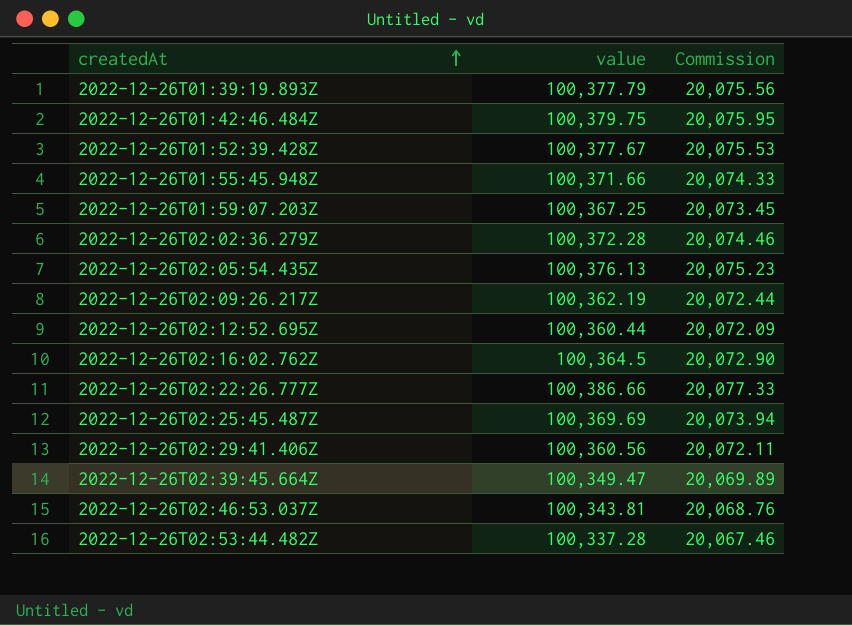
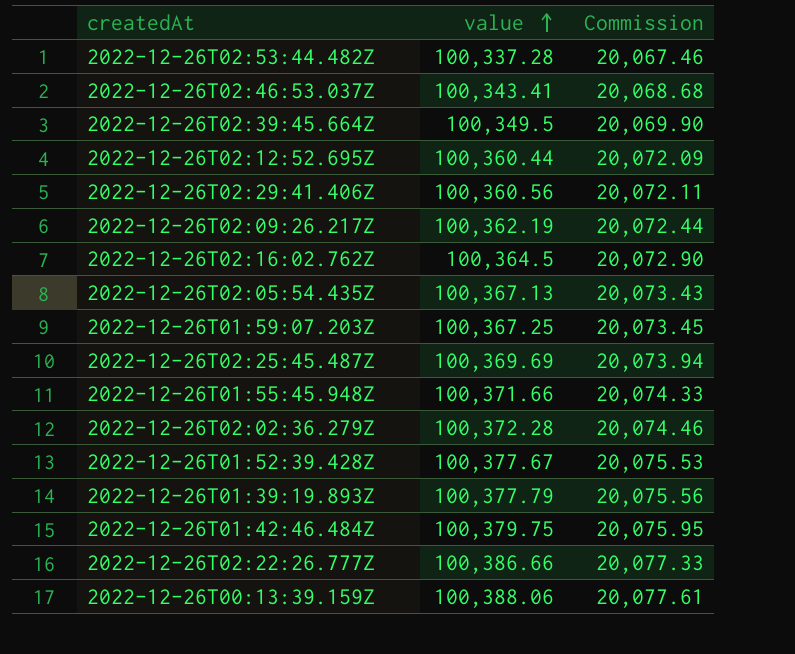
row order: createdAt ascending -> value ascending
2022-12-26T02:46:53.037Z | value: 100,343.81 -> 100,343.41
2022-12-26T02:46:53.037Z | Commission: 20,068.76 -> 20,068.68
2022-12-26T02:39:45.664Z | value: 100,349.47 -> 100,349.5
2022-12-26T02:39:45.664Z | Commission: 20,069.89 -> 20,069.90
2022-12-26T02:05:54.435Z | value: 100,376.13 -> 100,367.13
2022-12-26T02:05:54.435Z | Commission: 20,075.23 -> 20,073.43
row 2022-12-26T00:13:39.159Z: none -> 100,388.06 | 20,077.61

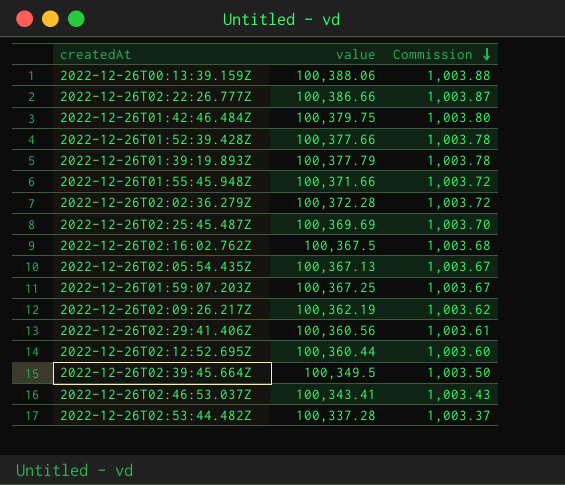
row order: value ascending -> Commission descending
column Commission | formula: [value] * 0.2 -> [value] * 0.01
2022-12-26T01:52:39.428Z | value: 100,377.67 -> 100,377.66
2022-12-26T02:16:02.762Z | value: 100,364.5 -> 100,367.5

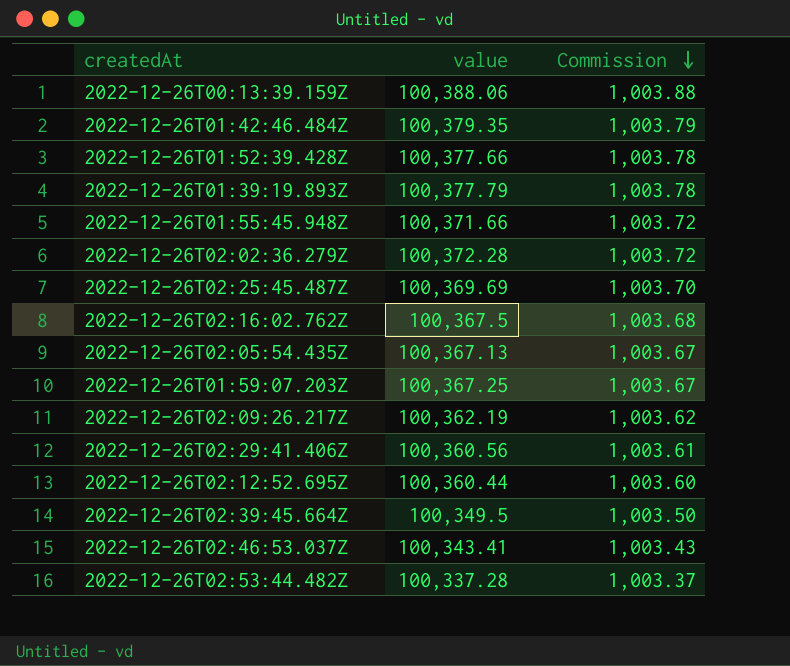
row 2022-12-26T02:22:26.777Z: 100,386.66 | 1,003.87 -> none
2022-12-26T01:42:46.484Z | value: 100,379.75 -> 100,379.35
2022-12-26T01:42:46.484Z | Commission: 1,003.80 -> 1,003.79

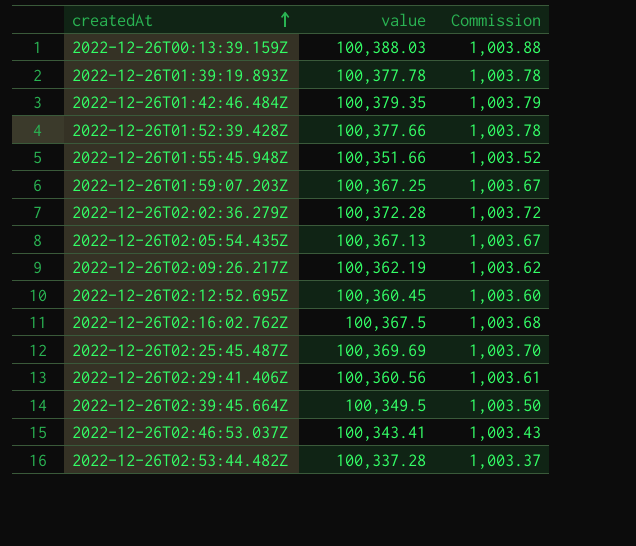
row order: Commission descending -> createdAt ascending
2022-12-26T00:13:39.159Z | value: 100,388.06 -> 100,388.03
2022-12-26T01:39:19.893Z | value: 100,377.79 -> 100,377.78
2022-12-26T01:55:45.948Z | value: 100,371.66 -> 100,351.66
2022-12-26T01:55:45.948Z | Commission: 1,003.72 -> 1,003.52
2022-12-26T02:12:52.695Z | value: 100,360.44 -> 100,360.45

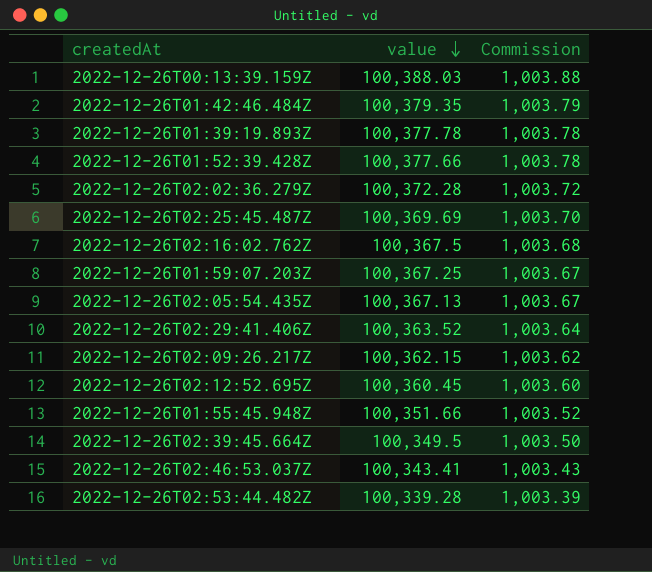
row order: createdAt ascending -> value descending
2022-12-26T02:29:41.406Z | value: 100,360.56 -> 100,363.52
2022-12-26T02:29:41.406Z | Commission: 1,003.61 -> 1,003.64
2022-12-26T02:09:26.217Z | value: 100,362.19 -> 100,362.15
2022-12-26T02:53:44.482Z | value: 100,337.28 -> 100,339.28
2022-12-26T02:53:44.482Z | Commission: 1,003.37 -> 1,003.39

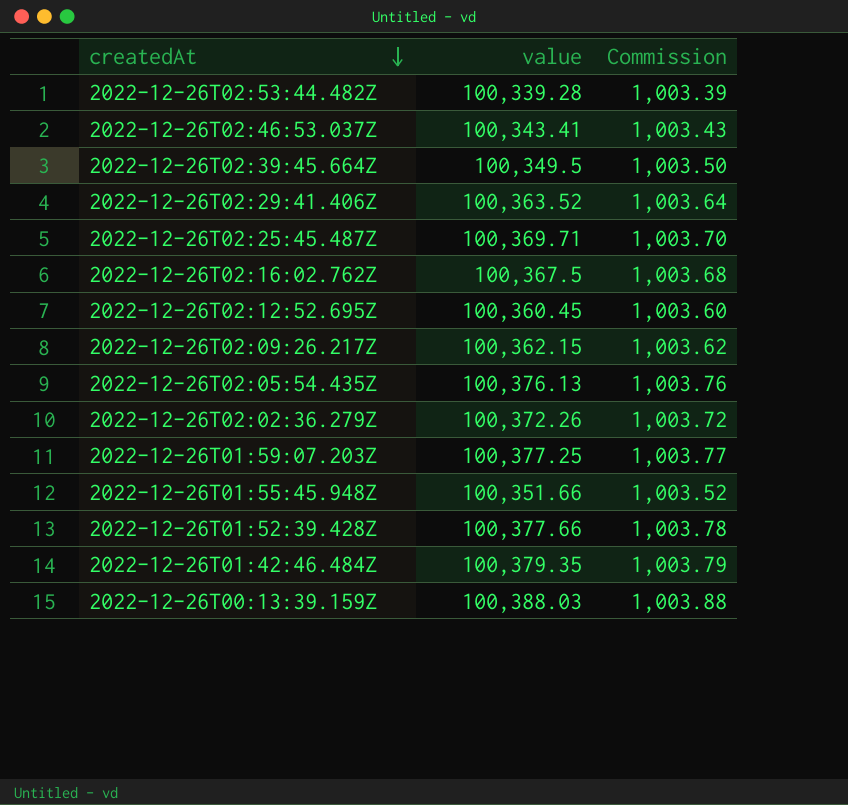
row order: value descending -> createdAt descending
row 2022-12-26T01:39:19.893Z: 100,377.78 | 1,003.78 -> none
2022-12-26T02:25:45.487Z | value: 100,369.69 -> 100,369.71
2022-12-26T02:05:54.435Z | value: 100,367.13 -> 100,376.13
2022-12-26T02:05:54.435Z | Commission: 1,003.67 -> 1,003.76
2022-12-26T02:02:36.279Z | value: 100,372.28 -> 100,372.26
2022-12-26T01:59:07.203Z | value: 100,367.25 -> 100,377.25
2022-12-26T01:59:07.203Z | Commission: 1,003.67 -> 1,003.77

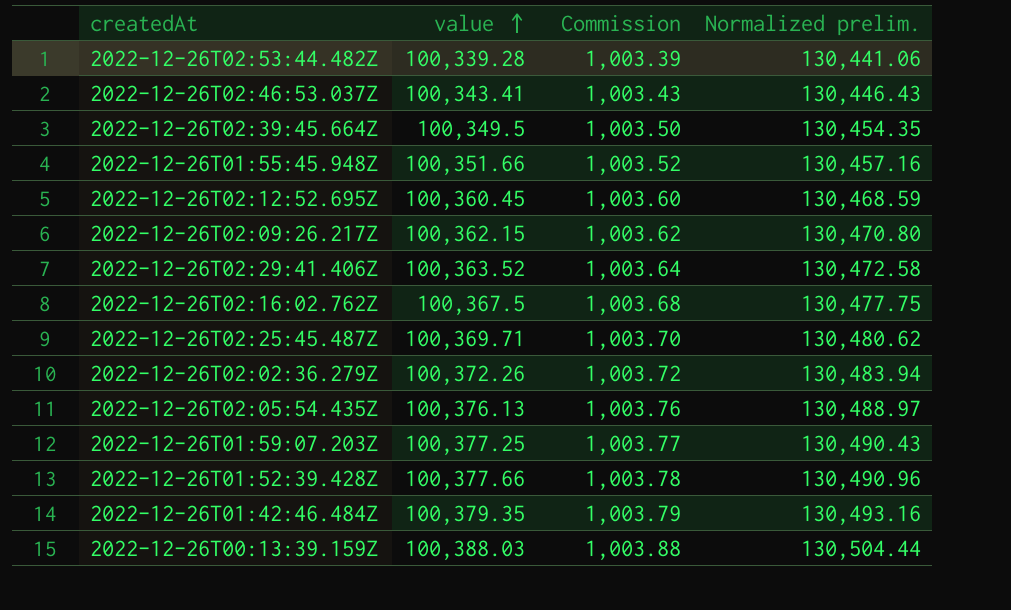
row order: createdAt descending -> value ascending
column Normalized prelim. | formula: none -> [value] * 1.3

